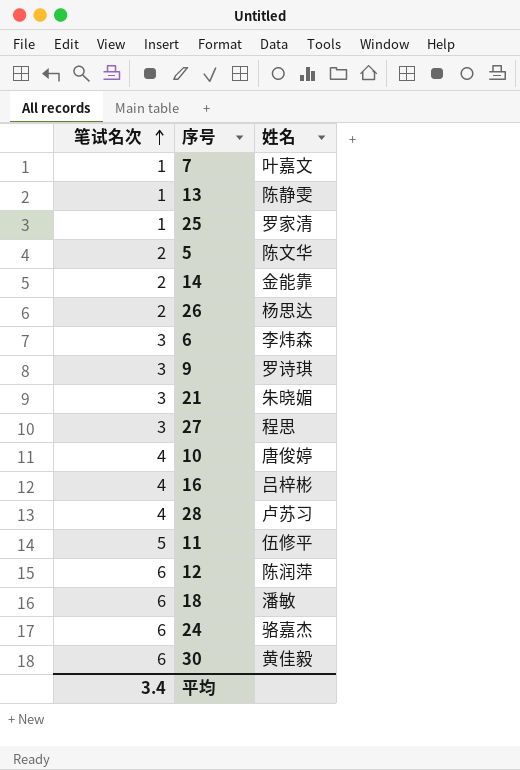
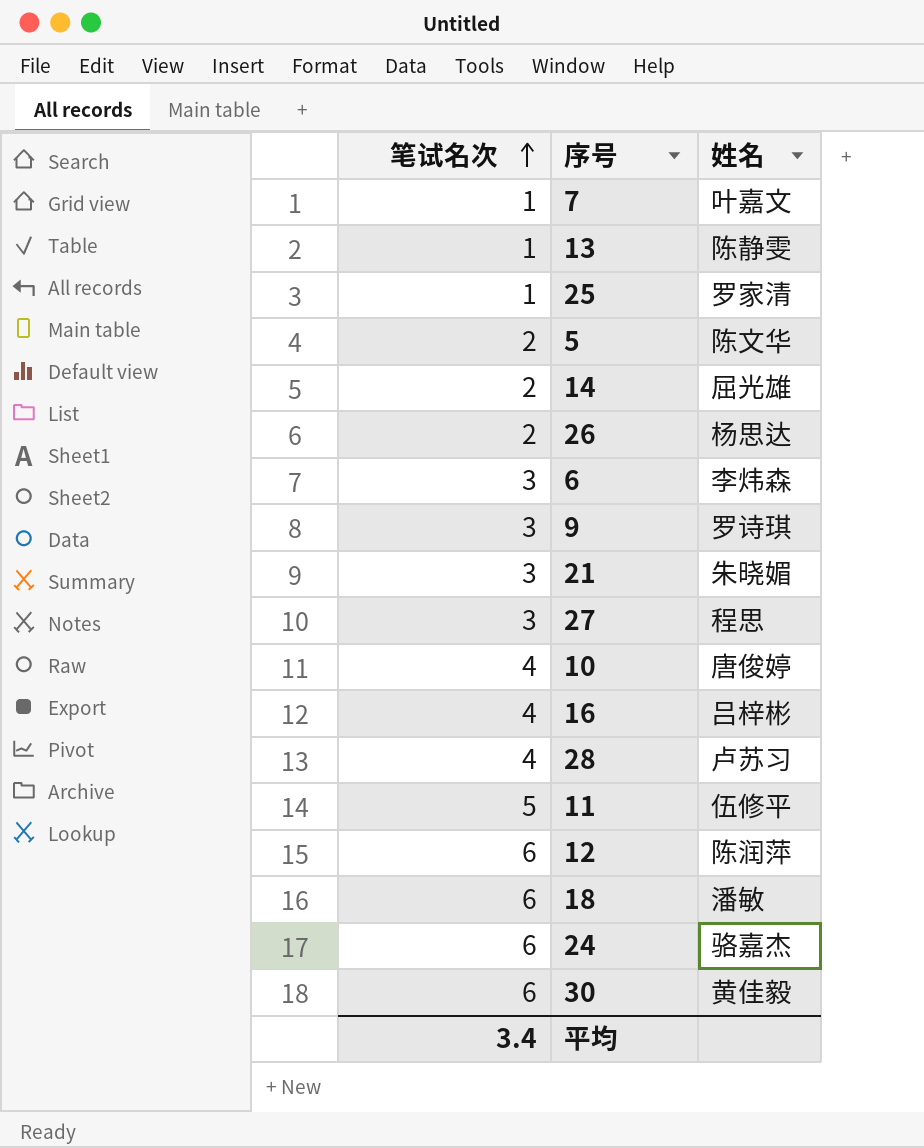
14 | 姓名: 金能靠 -> 屈光雄

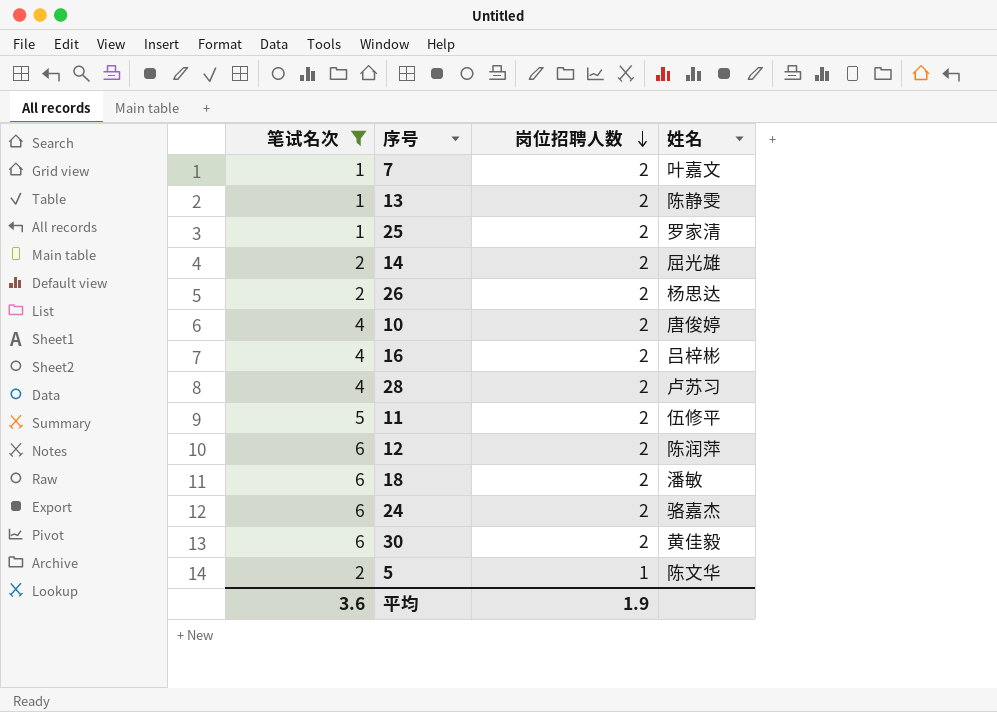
filter: none -> 笔试名次 != 3
row order: 笔试名次 ascending -> 岗位招聘人数 descending
column 岗位招聘人数 | position: none -> 3
平均 | 笔试名次: 3.4 -> 3.6

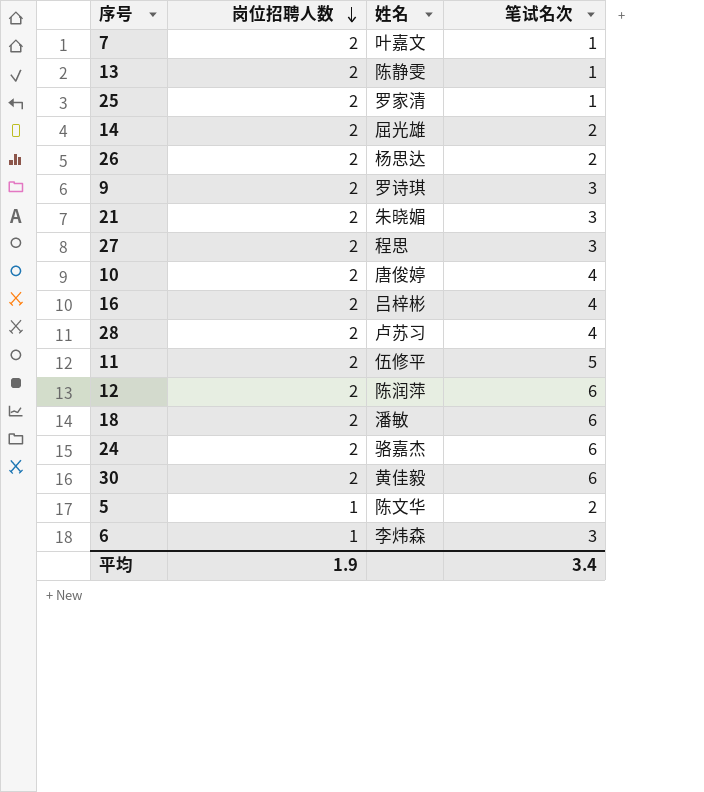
filter: 笔试名次 != 3 -> none
column 笔试名次 | position: 1 -> 4
平均 | 笔试名次: 3.6 -> 3.4

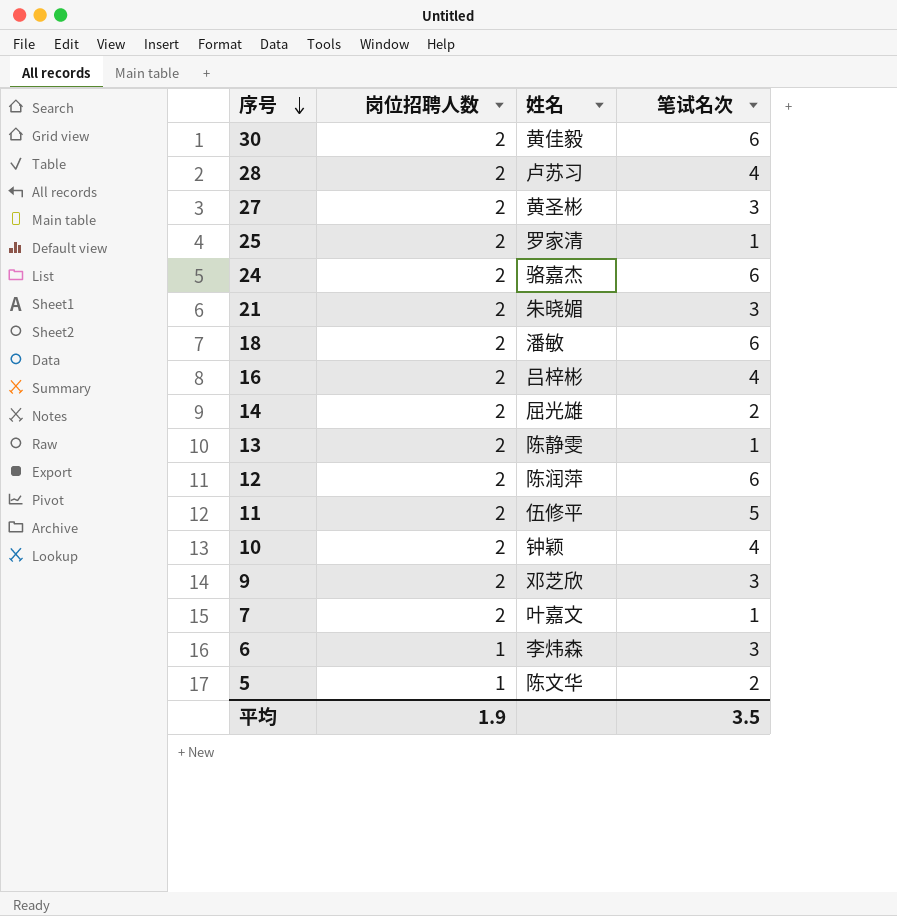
row order: 岗位招聘人数 descending -> 序号 descending
row 26: 2 | 杨思达 | 2 -> none
27 | 姓名: 程思 -> 黄圣彬
10 | 姓名: 唐俊婷 -> 钟颖
9 | 姓名: 罗诗琪 -> 邓芝欣
平均 | 笔试名次: 3.4 -> 3.5

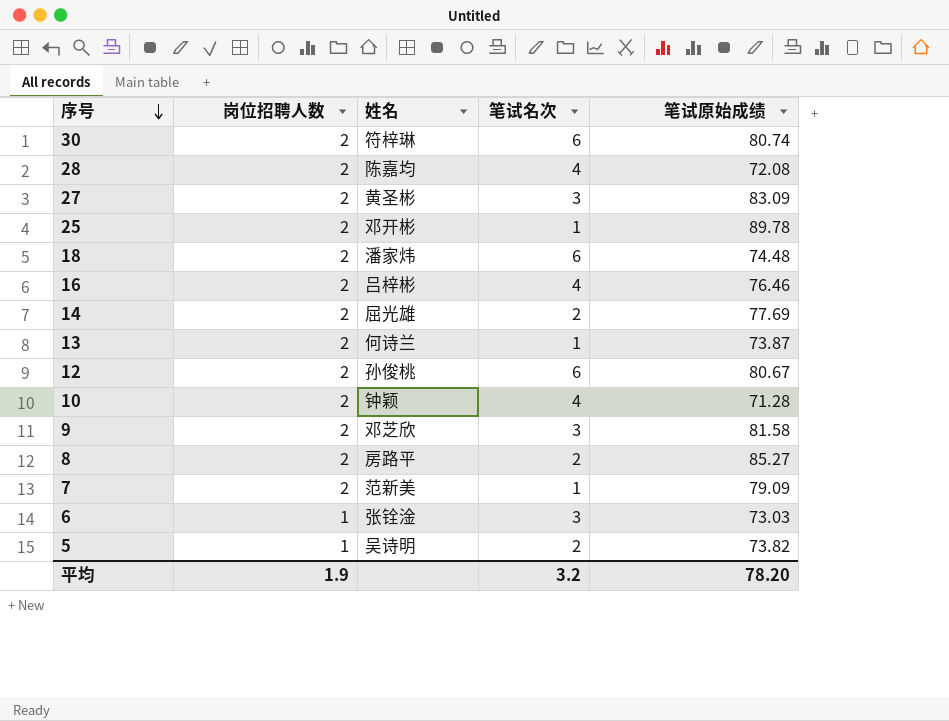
column 笔试原始成绩 | position: none -> 5
row 24: 2 | 骆嘉杰 | 6 -> none
row 21: 2 | 朱晓媚 | 3 -> none
row 11: 2 | 伍修平 | 5 -> none
30 | 姓名: 黄佳毅 -> 符梓琳
28 | 姓名: 卢苏习 -> 陈嘉均
25 | 姓名: 罗家清 -> 邓开彬
18 | 姓名: 潘敏 -> 潘家炜
13 | 姓名: 陈静雯 -> 何诗兰
12 | 姓名: 陈润萍 -> 孙俊桃
row 8: none -> 2 | 房路平 | 2 | 85.27
7 | 姓名: 叶嘉文 -> 范新美
6 | 姓名: 李炜森 -> 张铨淦
5 | 姓名: 陈文华 -> 吴诗明
平均 | 笔试名次: 3.5 -> 3.2

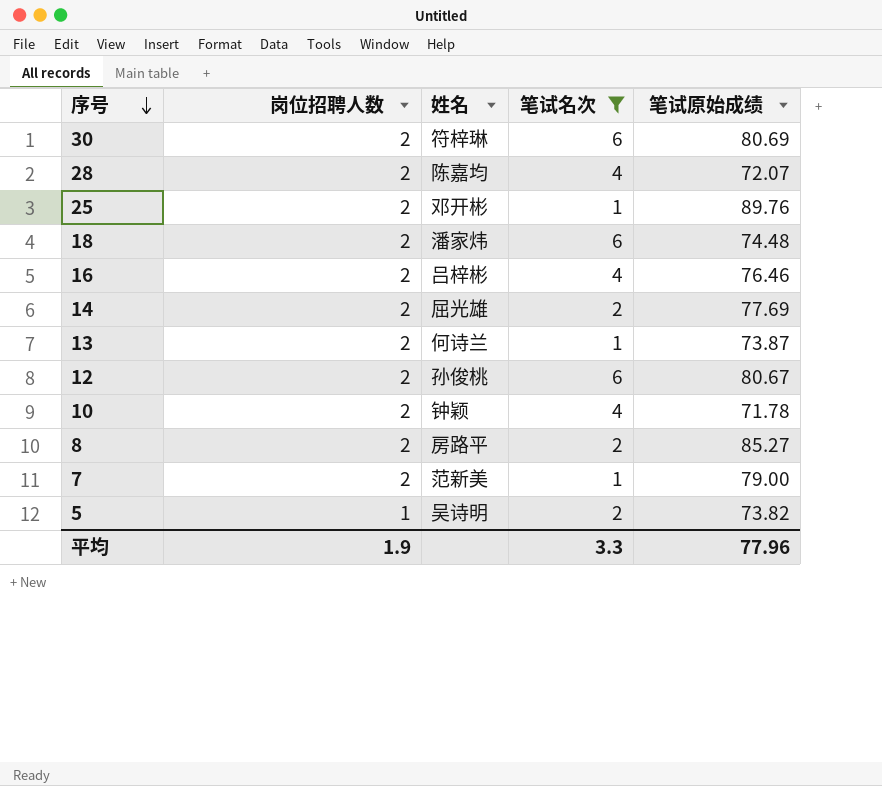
filter: none -> 笔试名次 != 3
30 | 笔试原始成绩: 80.74 -> 80.69
28 | 笔试原始成绩: 72.08 -> 72.07
25 | 笔试原始成绩: 89.78 -> 89.76
10 | 笔试原始成绩: 71.28 -> 71.78
7 | 笔试原始成绩: 79.09 -> 79.00
平均 | 笔试名次: 3.2 -> 3.3
平均 | 笔试原始成绩: 78.20 -> 77.96

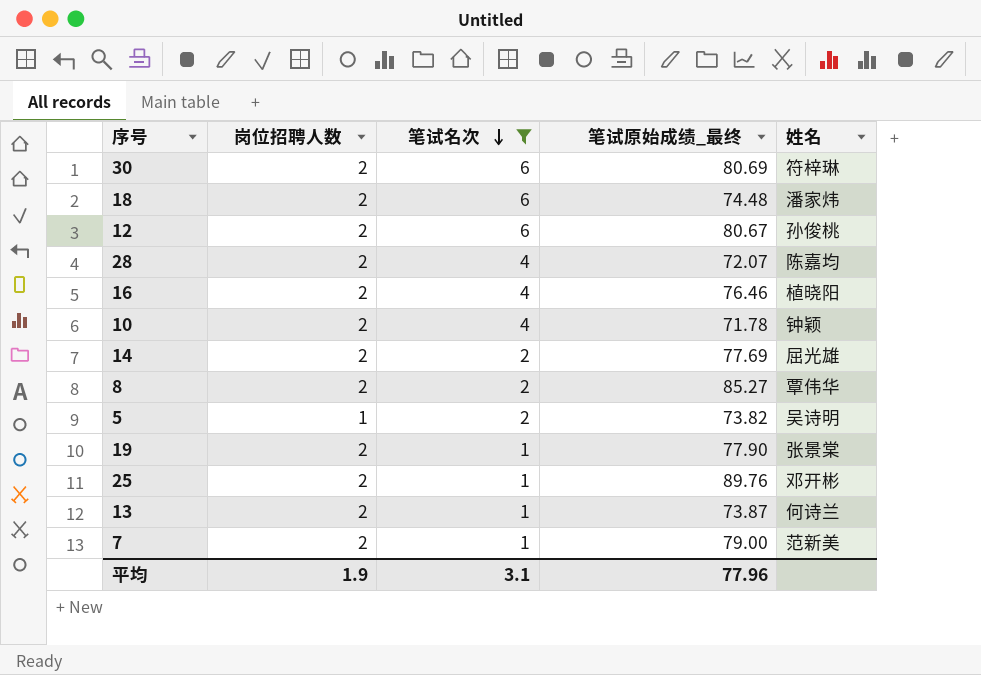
row order: 序号 descending -> 笔试名次 descending
column name: 笔试原始成绩 -> 笔试原始成绩_最终
column 姓名 | position: 3 -> 5
16 | 姓名: 吕梓彬 -> 植晓阳
8 | 姓名: 房路平 -> 覃伟华
row 19: none -> 2 | 1 | 77.90 | 张景棠
平均 | 笔试名次: 3.3 -> 3.1

